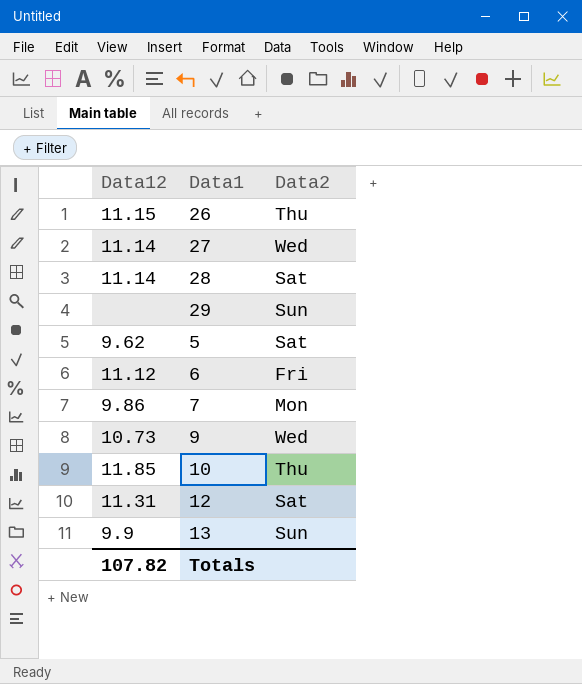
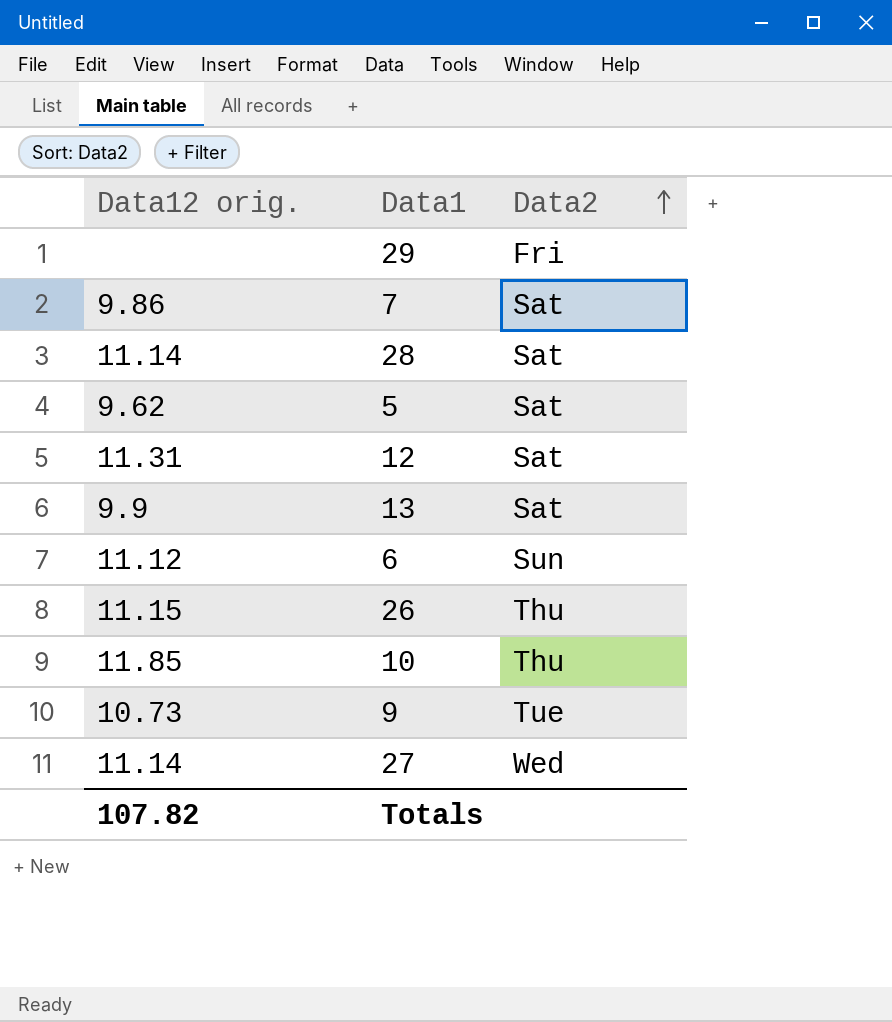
row order: none -> Data2 ascending
column name: Data12 -> Data12 orig.
29 | Data2: Sun -> Fri
7 | Data2: Mon -> Sat
13 | Data2: Sun -> Sat
6 | Data2: Fri -> Sun
9 | Data2: Wed -> Tue

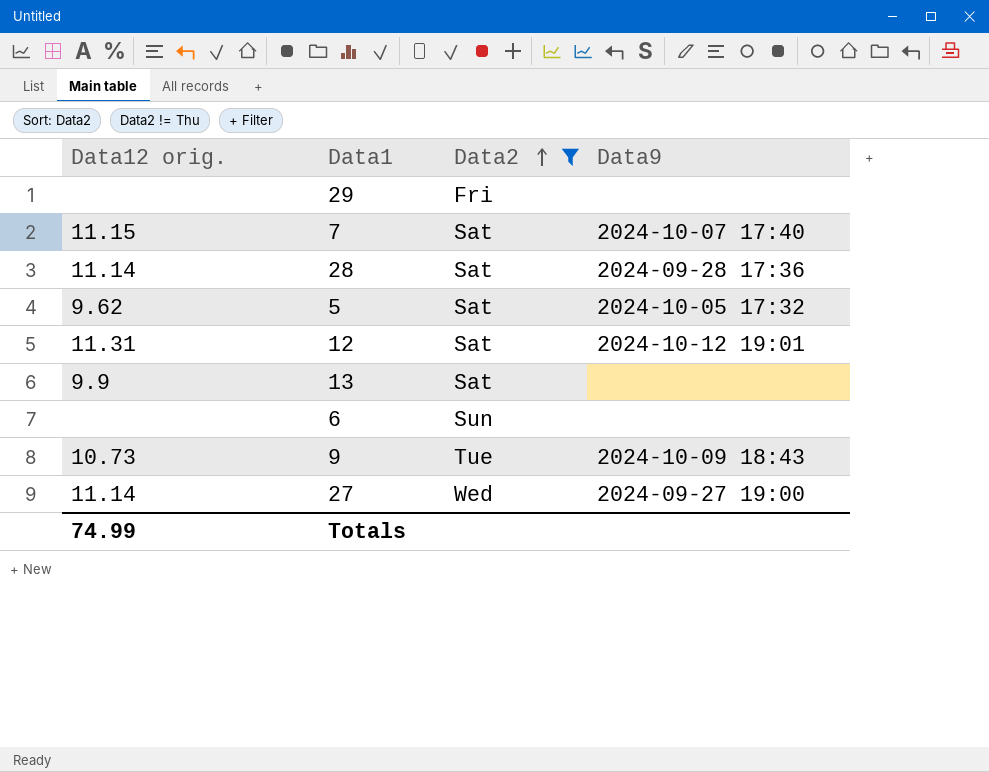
filter: none -> Data2 != Thu
column Data9 | position: none -> 4
7 | Data12 orig.: 9.86 -> 11.15
6 | Data12 orig.: 11.12 -> none
Totals | Data12 orig.: 107.82 -> 74.99

